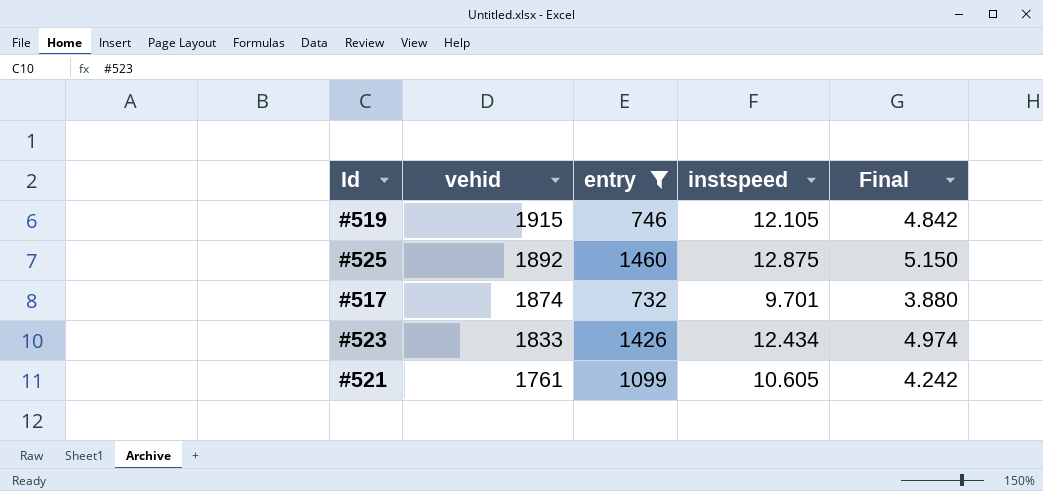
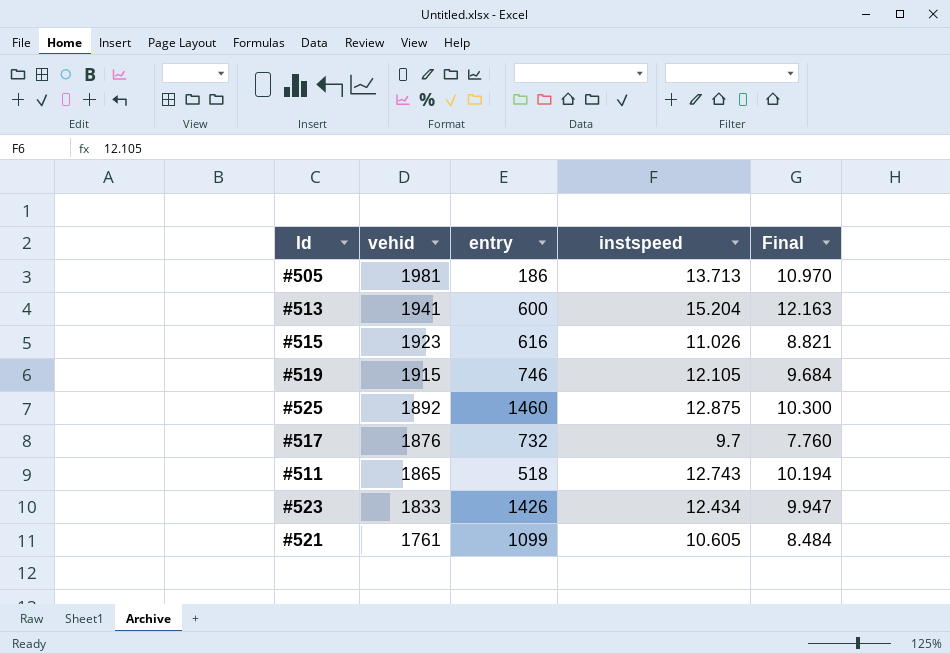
filter: entry >= 732 -> none
column Final | formula: [instspeed] * 0.4 -> [instspeed] * 0.8
#517 | vehid: 1874 -> 1876
#517 | instspeed: 9.701 -> 9.7

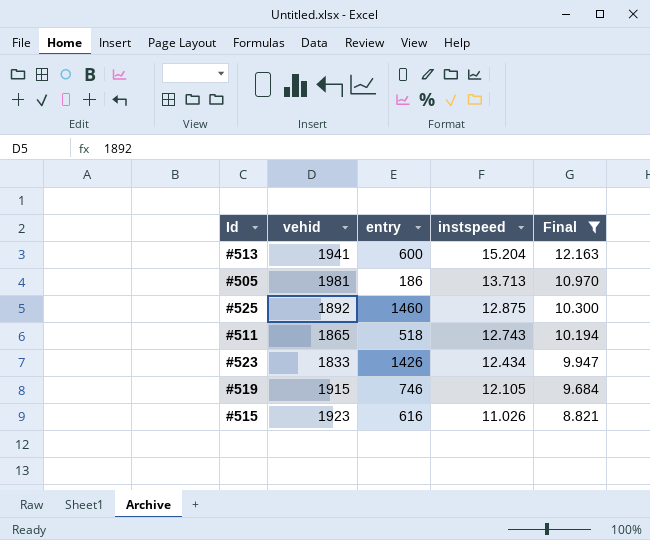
filter: none -> Final >= 8.821
row order: vehid descending -> instspeed descending

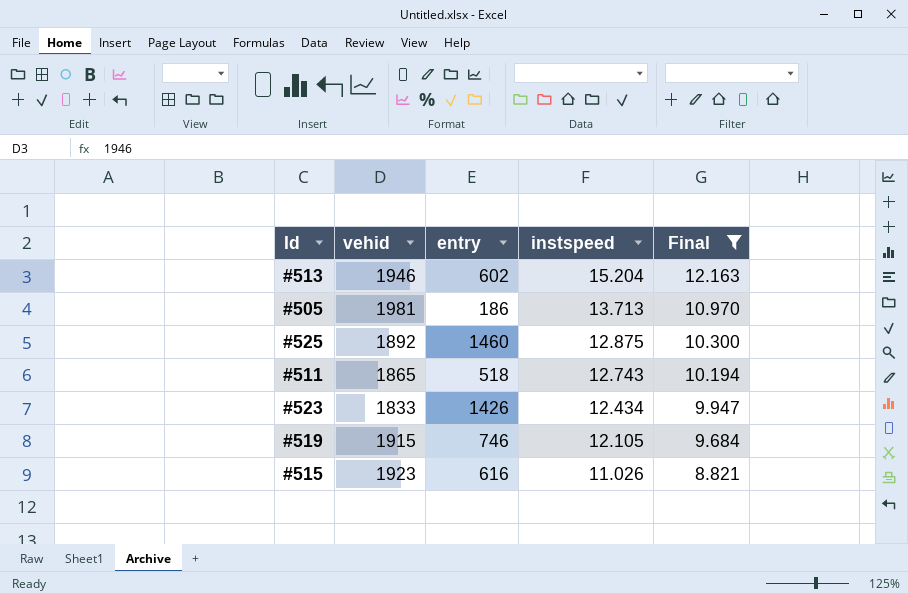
#513 | vehid: 1941 -> 1946
#513 | entry: 600 -> 602

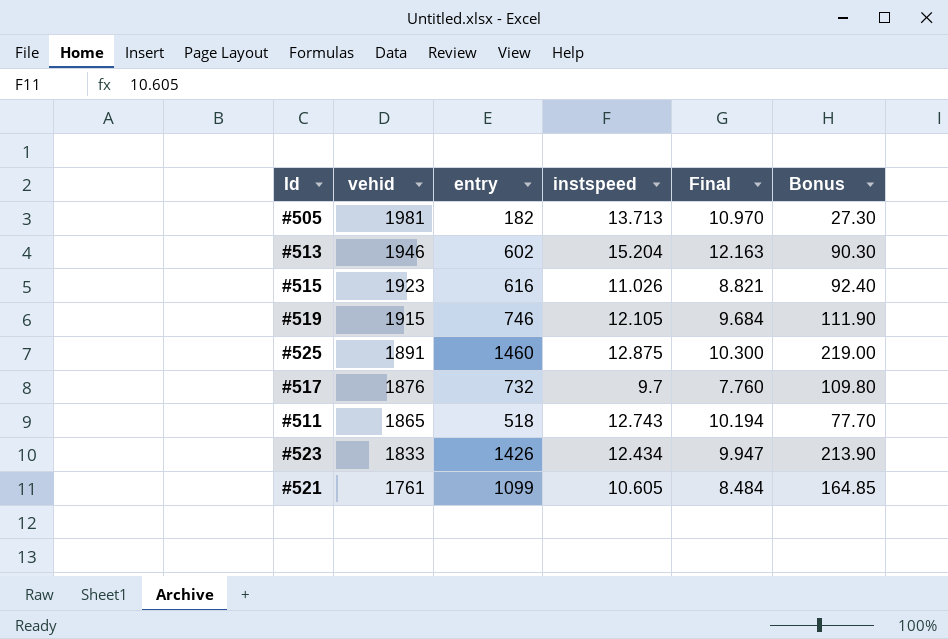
filter: Final >= 8.821 -> none
row order: instspeed descending -> vehid descending
column Bonus | formula: none -> [entry] * 0.15
#505 | entry: 186 -> 182
#525 | vehid: 1892 -> 1891

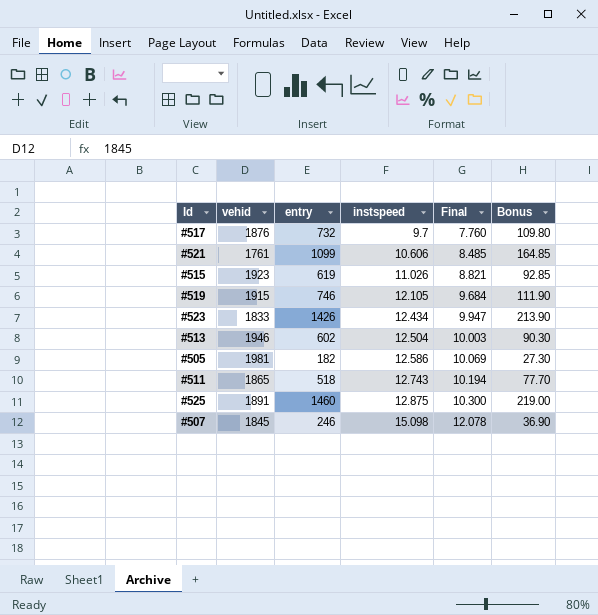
row order: vehid descending -> instspeed ascending
#521 | instspeed: 10.605 -> 10.606
#521 | Final: 8.484 -> 8.485
#515 | entry: 616 -> 619
#515 | Bonus: 92.40 -> 92.85
#513 | instspeed: 15.204 -> 12.504
#513 | Final: 12.163 -> 10.003
#505 | instspeed: 13.713 -> 12.586
#505 | Final: 10.970 -> 10.069
row #507: none -> 1845 | 246 | 15.098 | 12.078 | 36.90

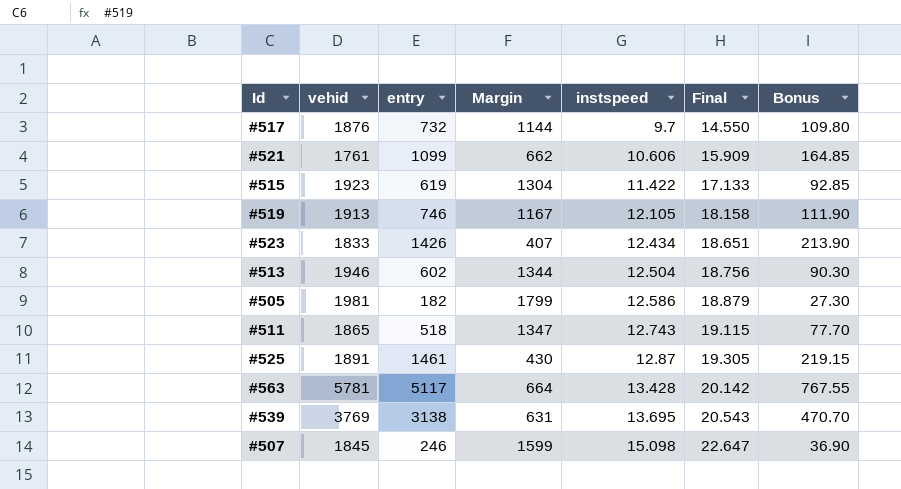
column Margin | formula: none -> [vehid] - [entry]
column Final | formula: [instspeed] * 0.8 -> [instspeed] * 1.5
#515 | instspeed: 11.026 -> 11.422
#519 | vehid: 1915 -> 1913
#525 | entry: 1460 -> 1461
#525 | instspeed: 12.875 -> 12.87
#525 | Bonus: 219.00 -> 219.15
row #563: none -> 5781 | 5117 | 664 | 13.428 | 20.142 | 767.55
row #539: none -> 3769 | 3138 | 631 | 13.695 | 20.543 | 470.70

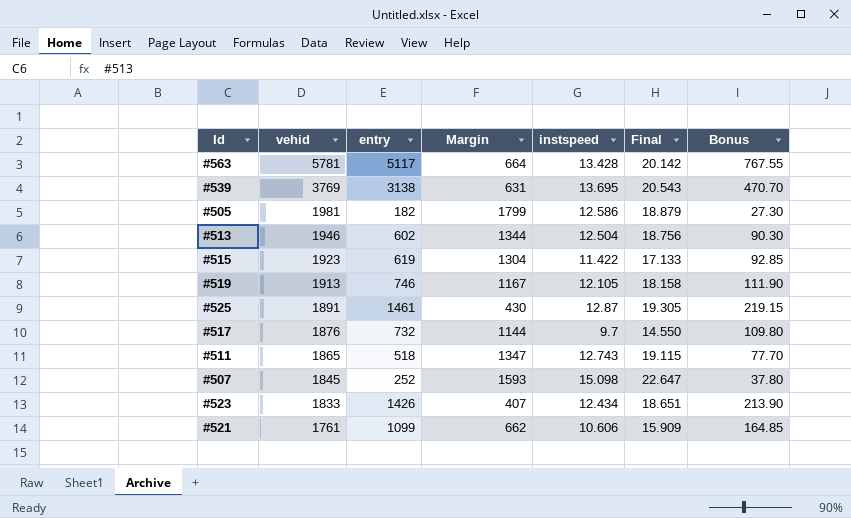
row order: instspeed ascending -> vehid descending
#507 | entry: 246 -> 252
#507 | Margin: 1599 -> 1593
#507 | Bonus: 36.90 -> 37.80

